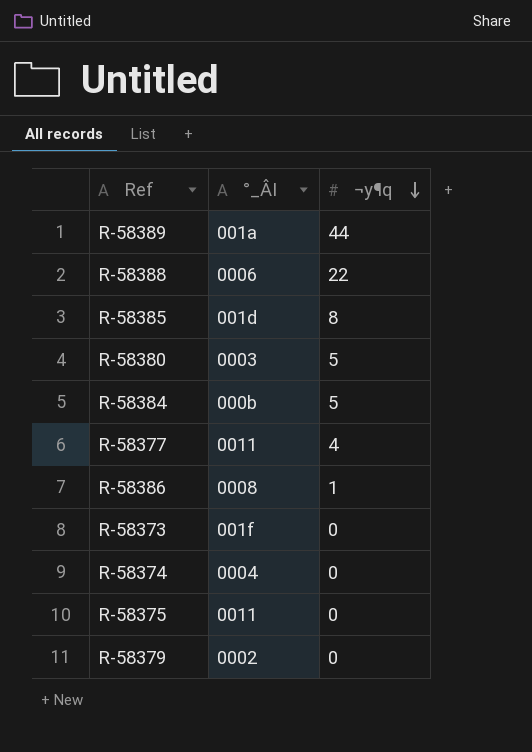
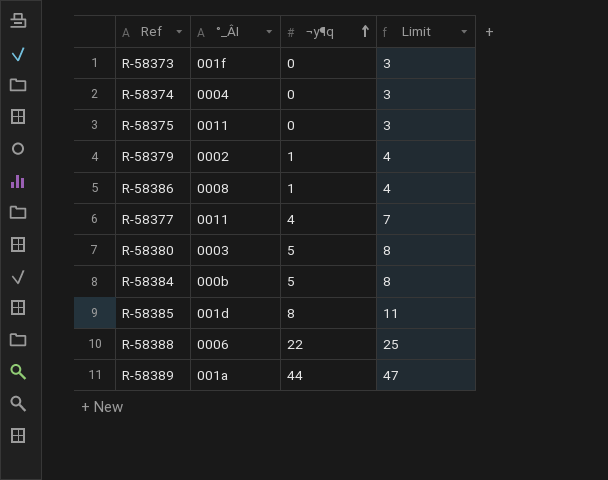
row order: ¬y¶q descending -> ¬y¶q ascending
column Limit | formula: none -> [¬y¶q] + 3
R-58379 | ¬y¶q: 0 -> 1

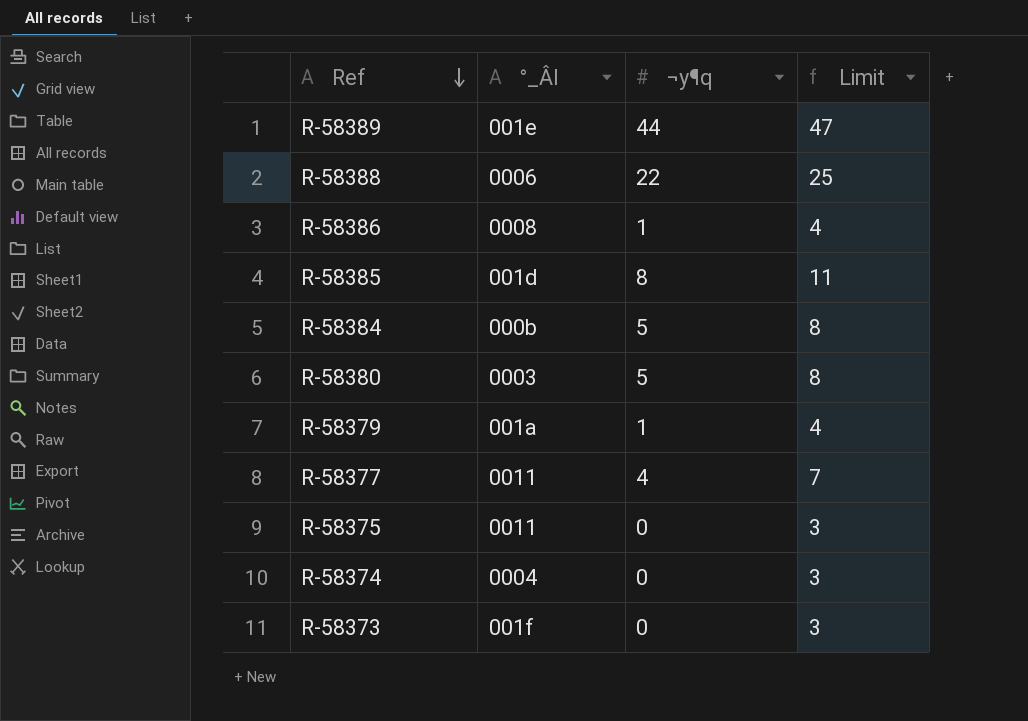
row order: ¬y¶q ascending -> Ref descending
R-58389 | °_ÂI: 001a -> 001e
R-58379 | °_ÂI: 0002 -> 001a

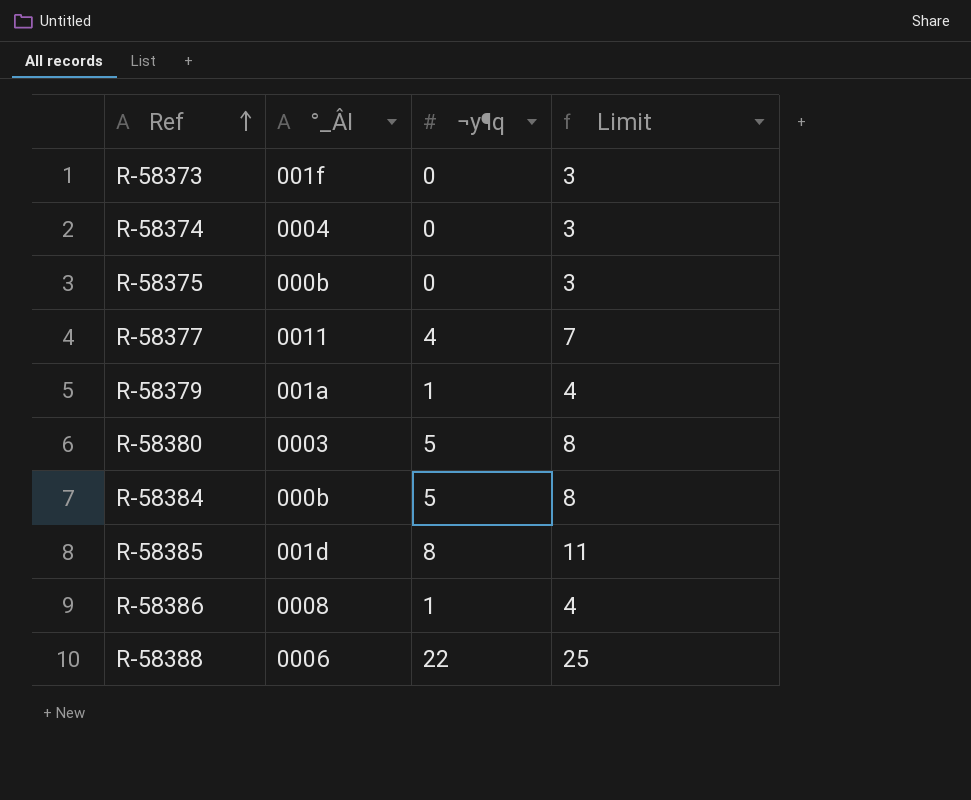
row order: Ref descending -> Ref ascending
row R-58389: 001e | 44 | 47 -> none
R-58375 | °_ÂI: 0011 -> 000b

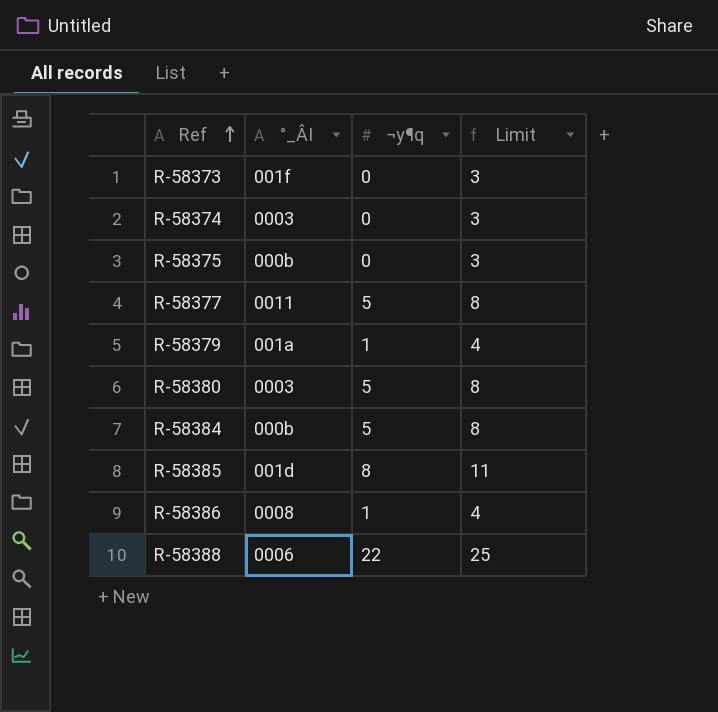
R-58374 | °_ÂI: 0004 -> 0003
R-58377 | ¬y¶q: 4 -> 5
R-58377 | Limit: 7 -> 8

